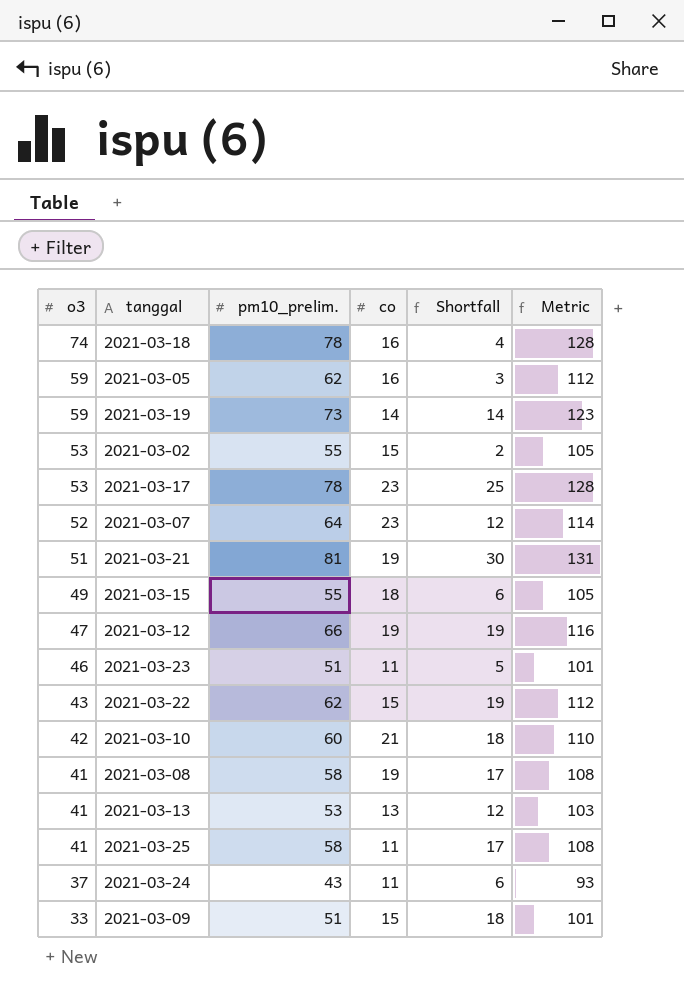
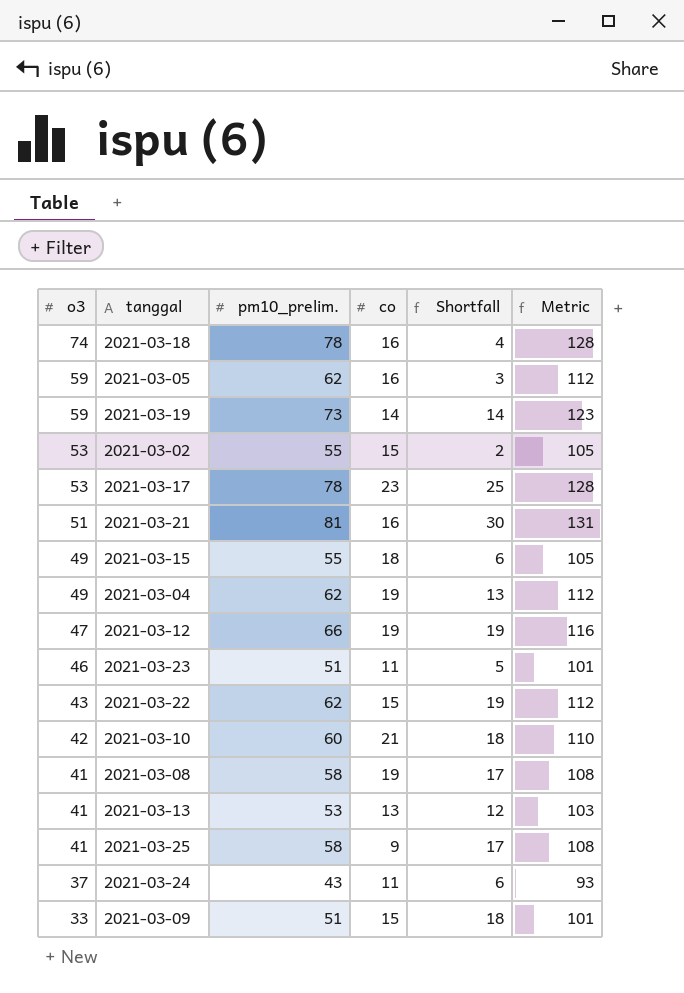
row 2021-03-07: 52 | 64 | 23 | 12 | 114 -> none
2021-03-21 | co: 19 -> 16
row 2021-03-04: none -> 49 | 62 | 19 | 13 | 112
2021-03-25 | co: 11 -> 9

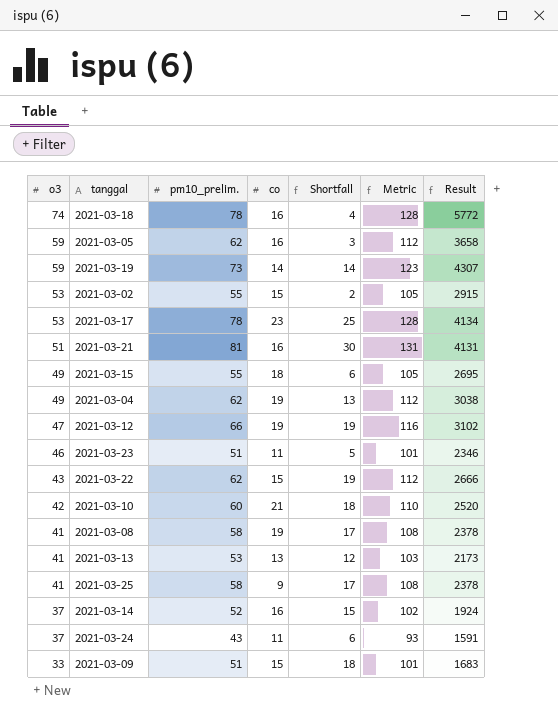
column Result | formula: none -> [o3] * [pm10_prelim.]
row 2021-03-14: none -> 37 | 52 | 16 | 15 | 102 | 1924

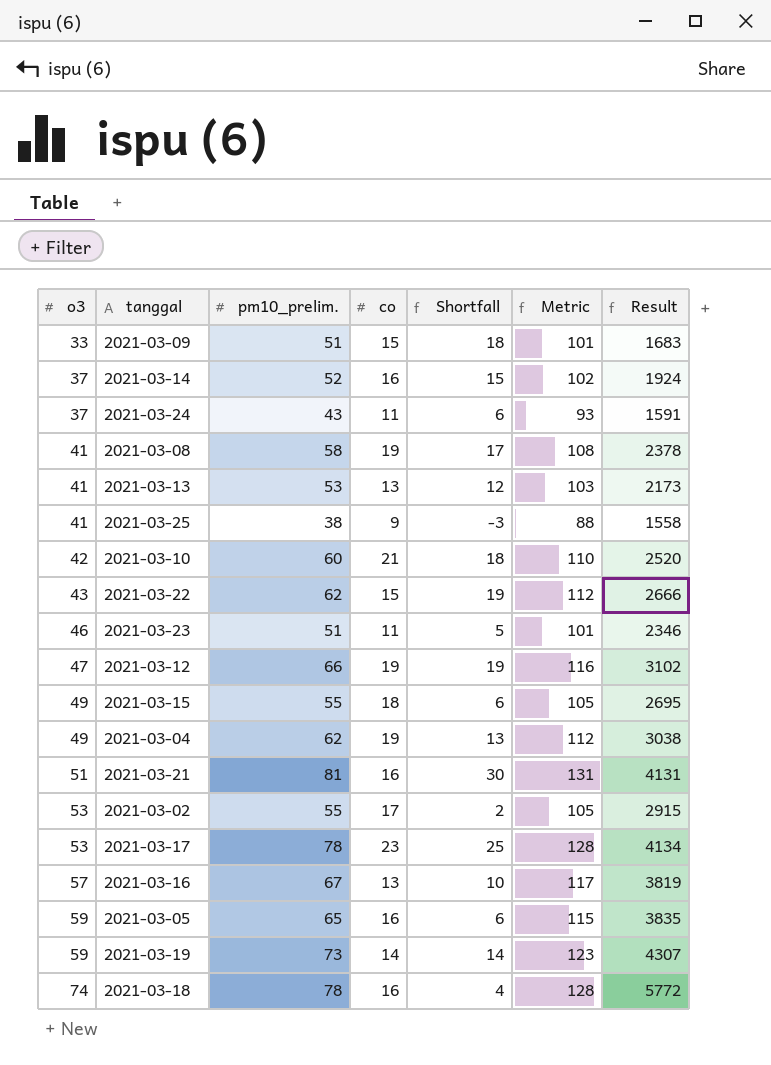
row order: o3 descending -> o3 ascending
2021-03-25 | pm10_prelim.: 58 -> 38
2021-03-25 | Shortfall: 17 -> -3
2021-03-25 | Metric: 108 -> 88
2021-03-25 | Result: 2378 -> 1558
2021-03-02 | co: 15 -> 17
row 2021-03-16: none -> 57 | 67 | 13 | 10 | 117 | 3819
2021-03-05 | pm10_prelim.: 62 -> 65
2021-03-05 | Shortfall: 3 -> 6
2021-03-05 | Metric: 112 -> 115
2021-03-05 | Result: 3658 -> 3835

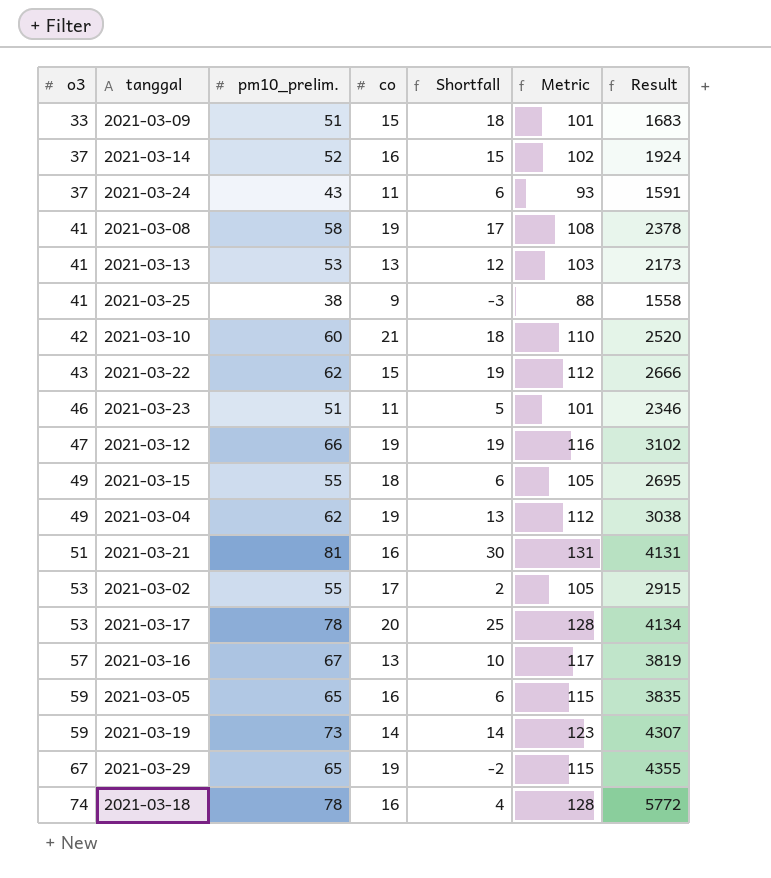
2021-03-17 | co: 23 -> 20
row 2021-03-29: none -> 67 | 65 | 19 | -2 | 115 | 4355

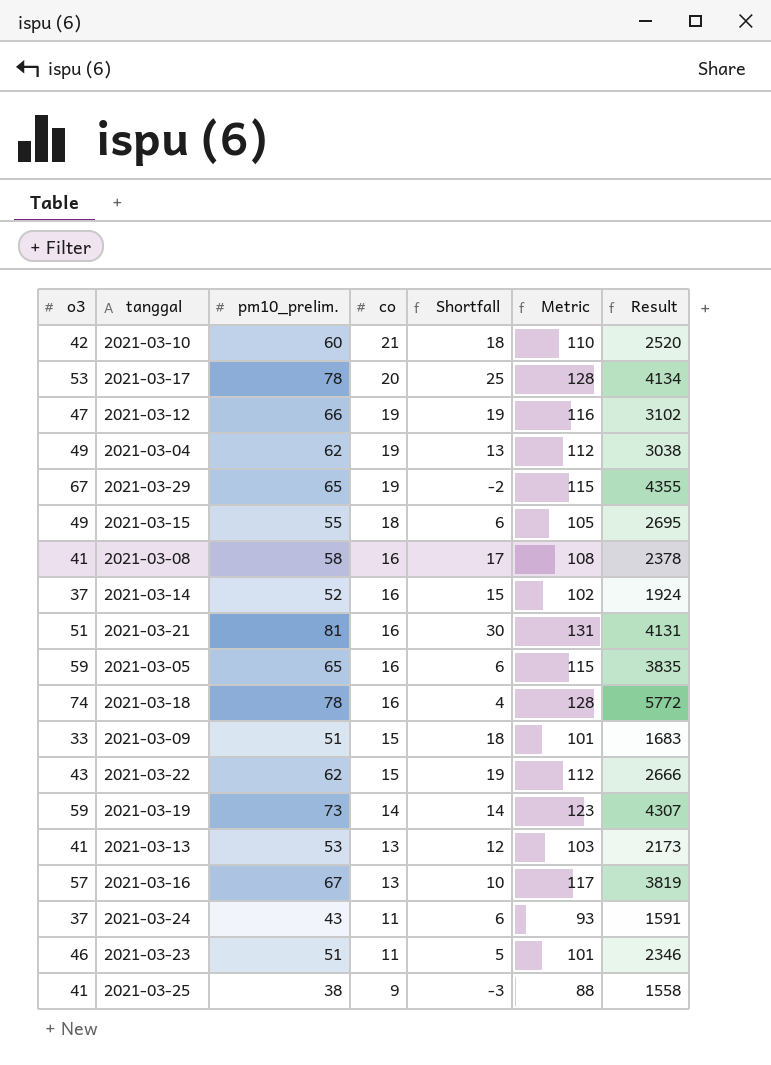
row order: o3 ascending -> co descending
row 2021-03-02: 53 | 55 | 17 | 2 | 105 | 2915 -> none
2021-03-08 | co: 19 -> 16

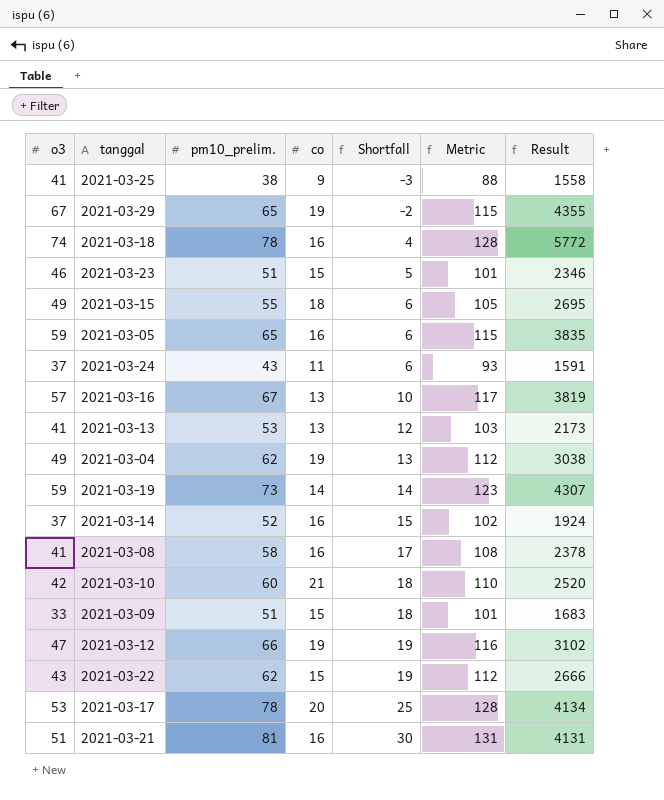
row order: co descending -> Shortfall ascending
2021-03-23 | co: 11 -> 15

